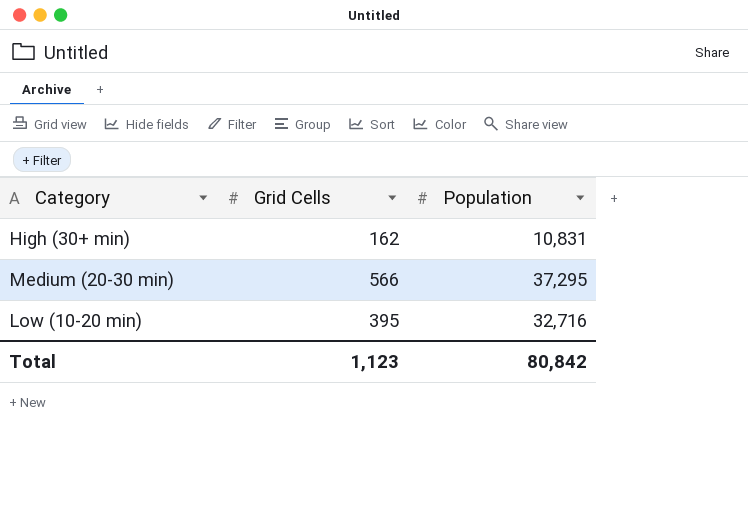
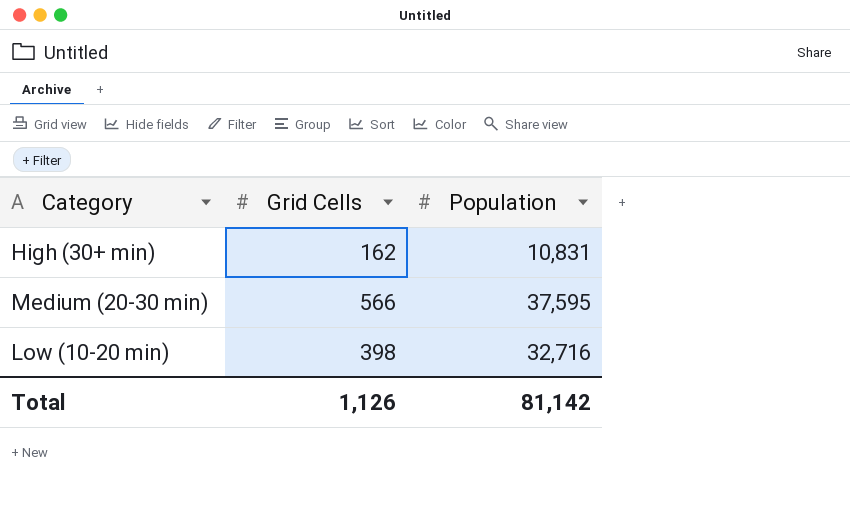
Medium (20-30 min) | Population: 37,295 -> 37,595
Low (10-20 min) | Grid Cells: 395 -> 398
Total | Grid Cells: 1,123 -> 1,126
Total | Population: 80,842 -> 81,142

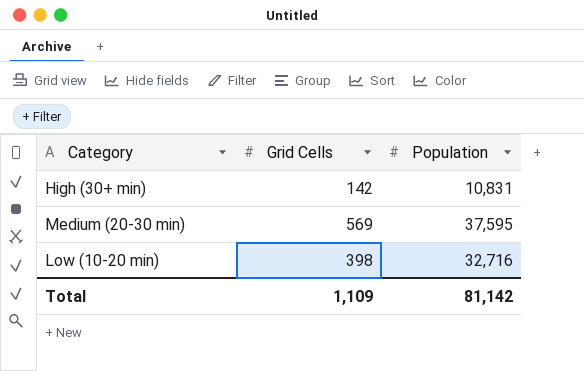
High (30+ min) | Grid Cells: 162 -> 142
Medium (20-30 min) | Grid Cells: 566 -> 569
Total | Grid Cells: 1,126 -> 1,109

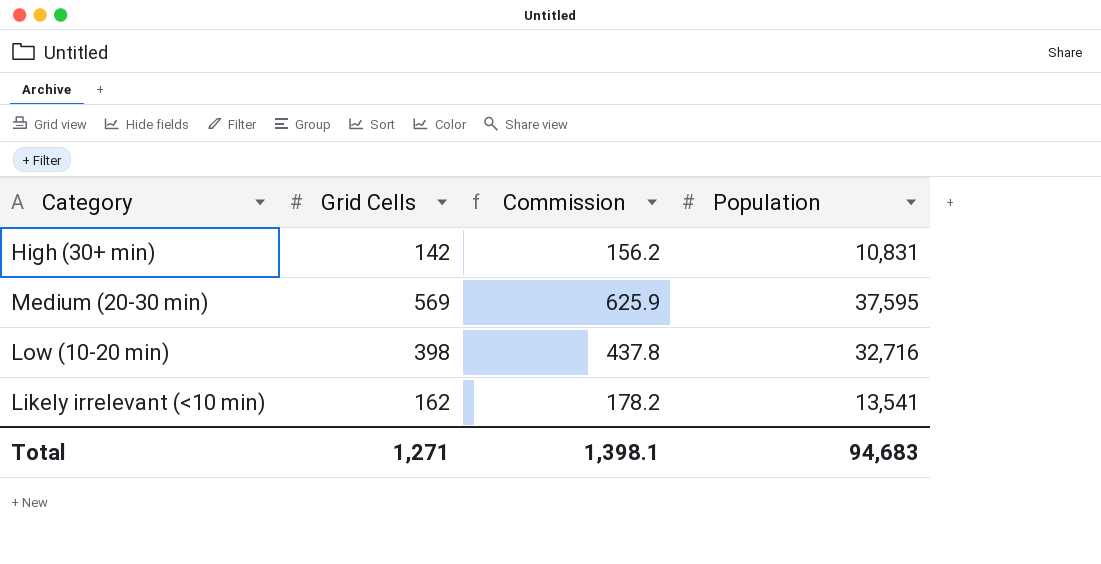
column Commission | formula: none -> [Grid Cells] * 1.1
row Likely irrelevant (<10 min): none -> 162 | 178.2 | 13,541
Total | Grid Cells: 1,109 -> 1,271
Total | Population: 81,142 -> 94,683

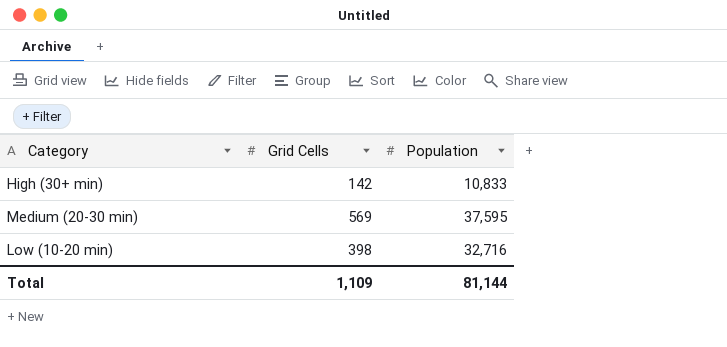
column Commission | formula: [Grid Cells] * 1.1 -> none
row Likely irrelevant (<10 min): 162 | 178.2 | 13,541 -> none
High (30+ min) | Population: 10,831 -> 10,833
Total | Grid Cells: 1,271 -> 1,109
Total | Population: 94,683 -> 81,144

